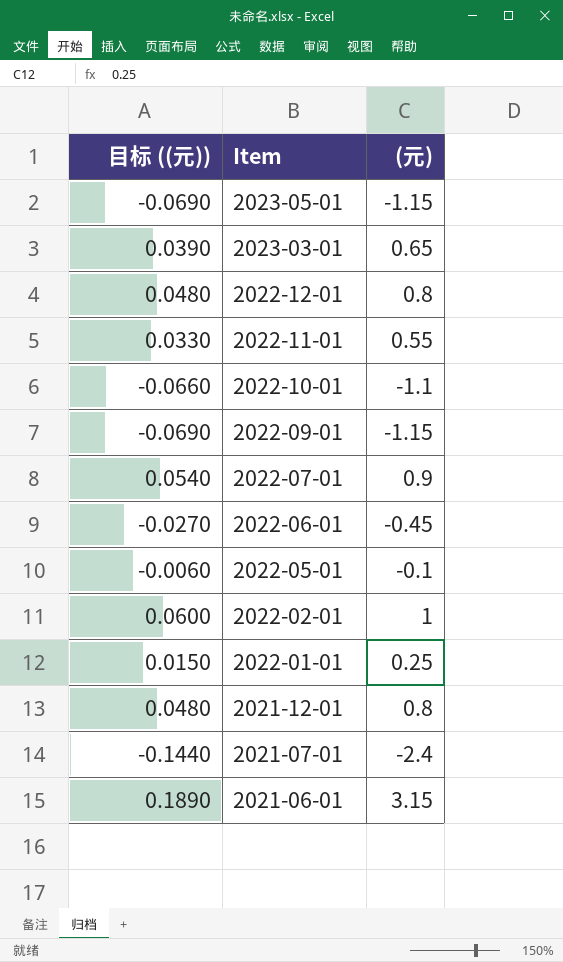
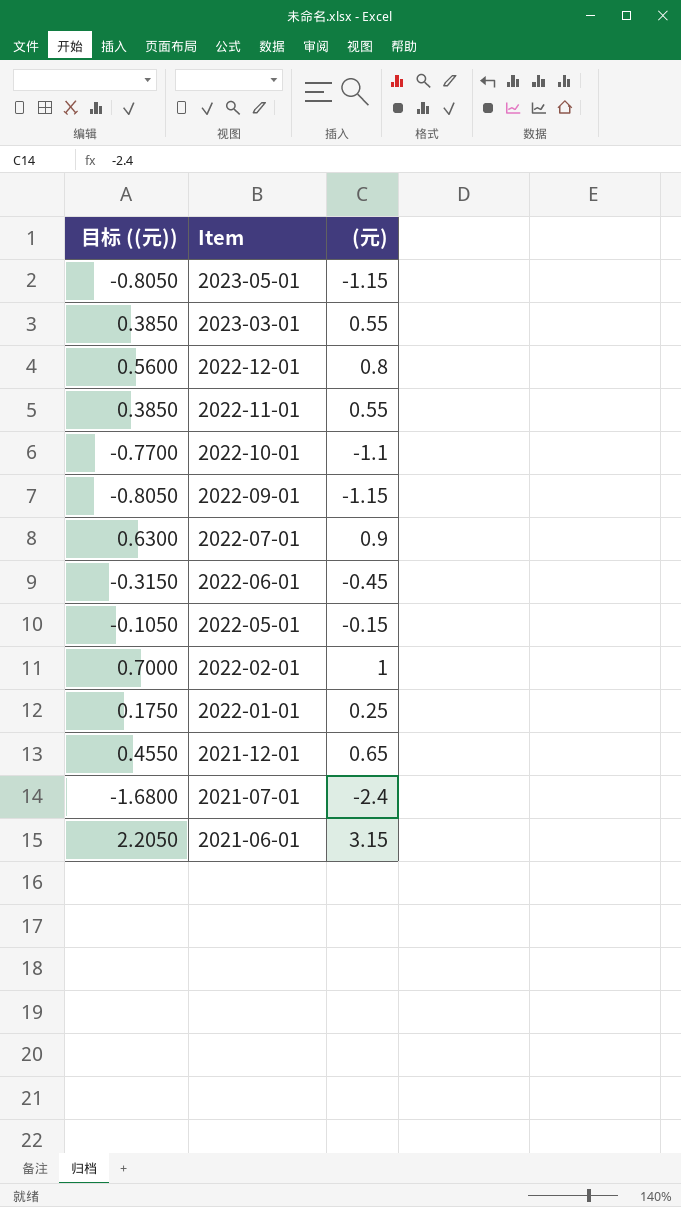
column 目标 ((元)) | formula: [(元)] * 0.06 -> [(元)] * 0.7
2023-03-01 | (元): 0.65 -> 0.55
2022-05-01 | (元): -0.1 -> -0.15
2021-12-01 | (元): 0.8 -> 0.65

